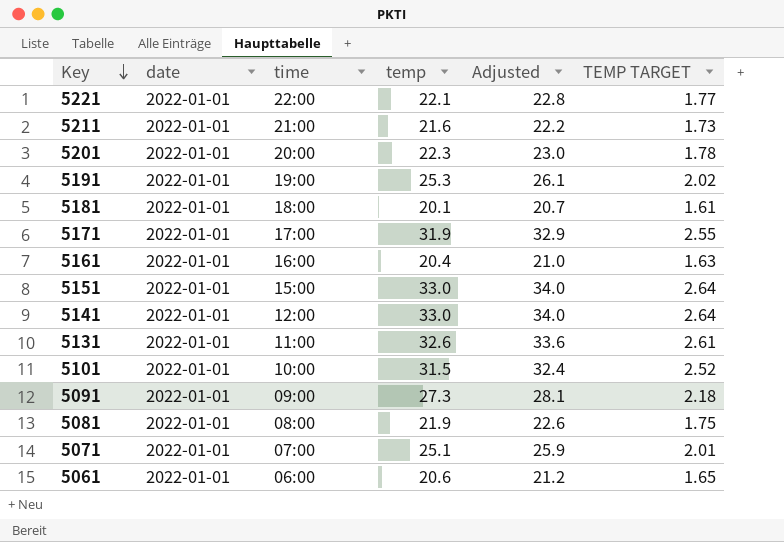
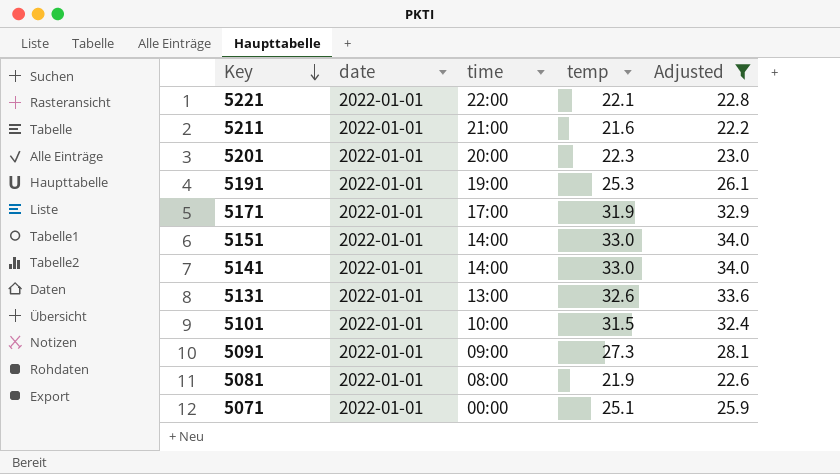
filter: none -> Adjusted >= 22.2
column TEMP TARGET | formula: [temp] * 0.08 -> none
5151 | time: 15:00 -> 14:00
5141 | time: 12:00 -> 14:00
5131 | time: 11:00 -> 13:00
5071 | time: 07:00 -> 00:00

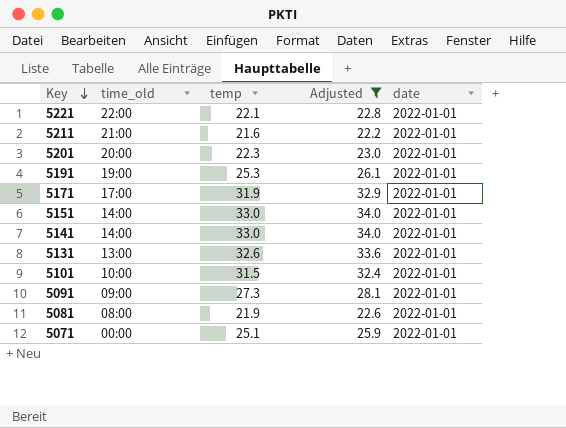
column name: time -> time_old
column date | position: 2 -> 5

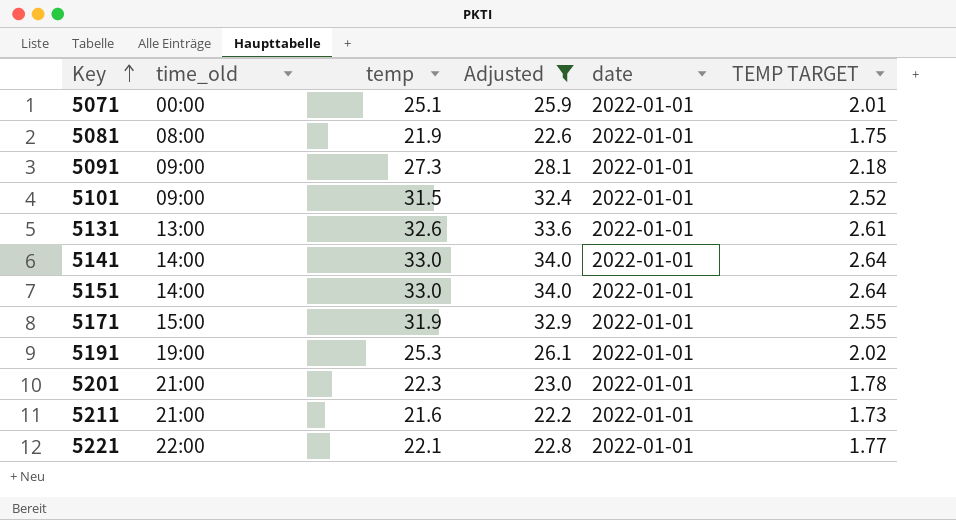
row order: Key descending -> Key ascending
column TEMP TARGET | formula: none -> [temp] * 0.08
5101 | time_old: 10:00 -> 09:00
5171 | time_old: 17:00 -> 15:00
5201 | time_old: 20:00 -> 21:00

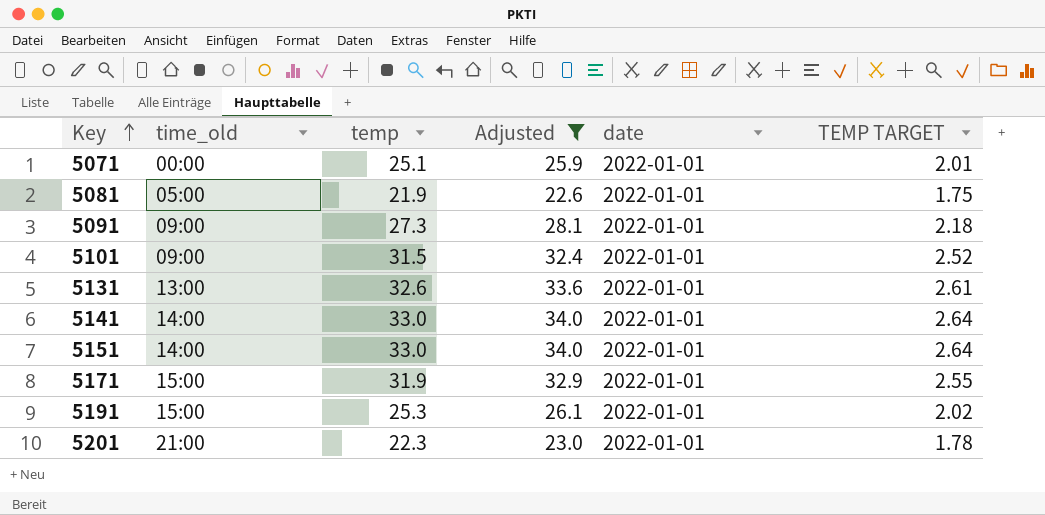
row 5211: 21:00 | 21.6 | 22.2 | 2022-01-01 | 1.73 -> none
row 5221: 22:00 | 22.1 | 22.8 | 2022-01-01 | 1.77 -> none
5081 | time_old: 08:00 -> 05:00
5191 | time_old: 19:00 -> 15:00

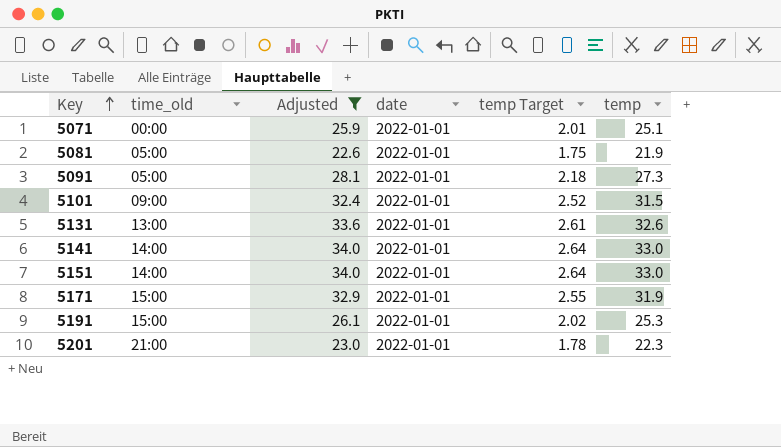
column name: TEMP TARGET -> temp Target
column temp | position: 3 -> 6
5091 | time_old: 09:00 -> 05:00

